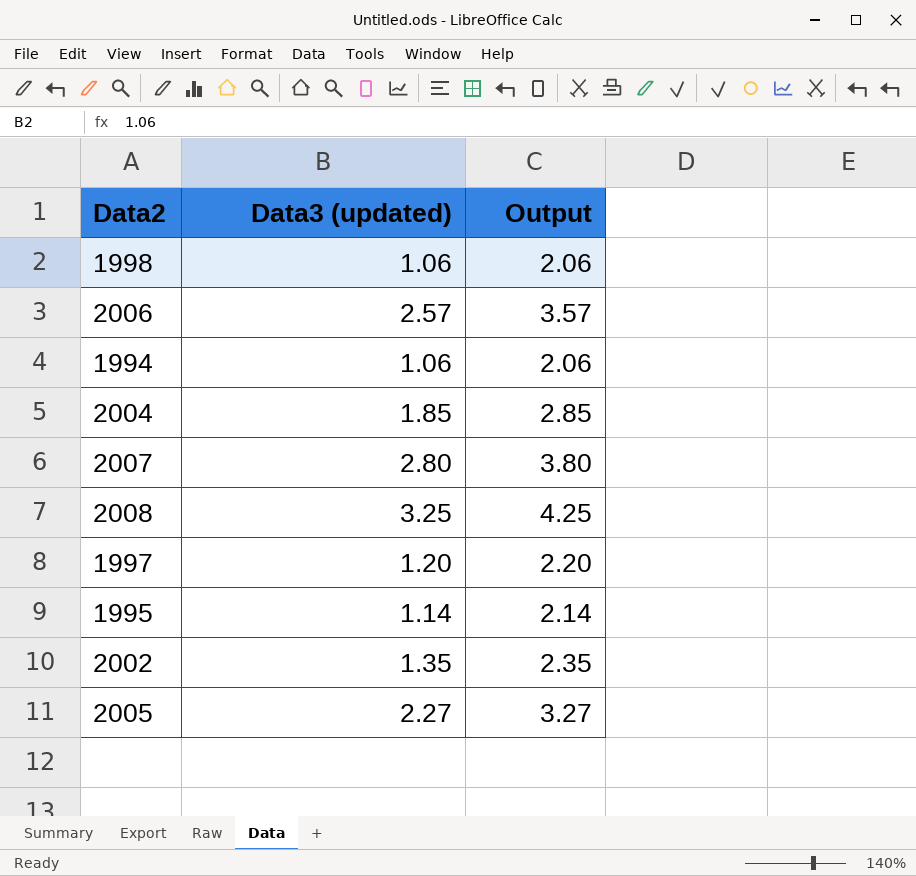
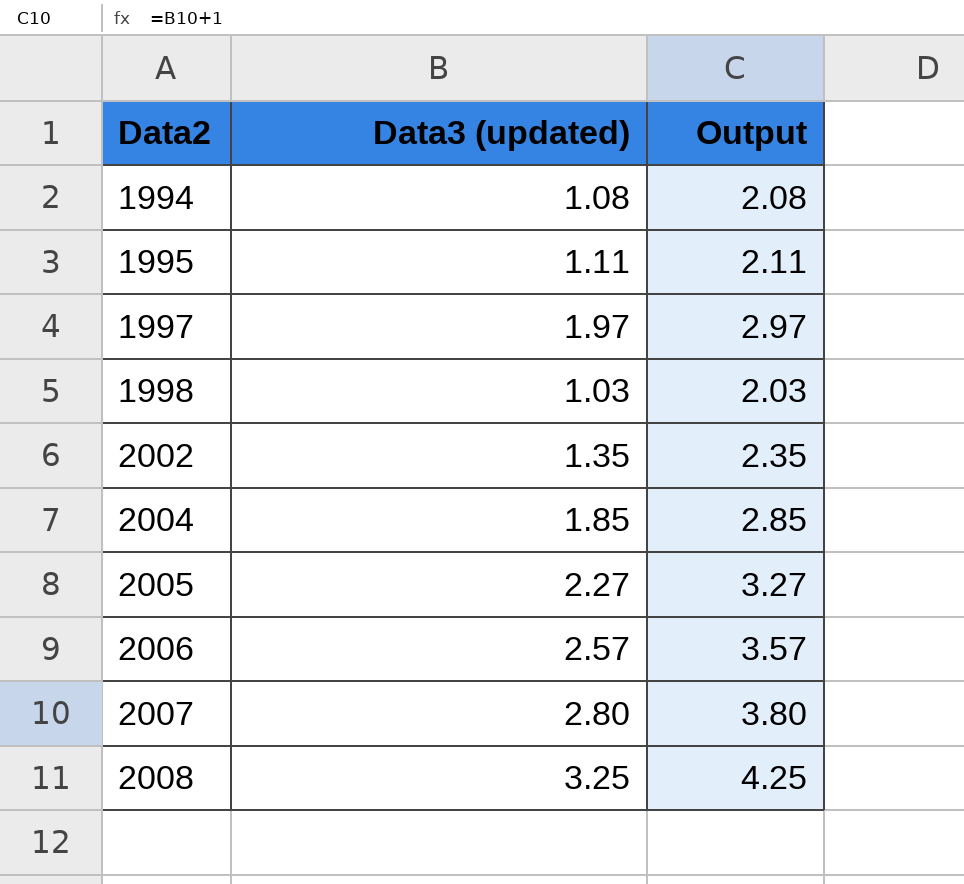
row order: none -> Data2 ascending
1994 | Data3 (updated): 1.06 -> 1.08
1994 | Output: 2.06 -> 2.08
1995 | Data3 (updated): 1.14 -> 1.11
1995 | Output: 2.14 -> 2.11
1997 | Data3 (updated): 1.20 -> 1.97
1997 | Output: 2.20 -> 2.97
1998 | Data3 (updated): 1.06 -> 1.03
1998 | Output: 2.06 -> 2.03

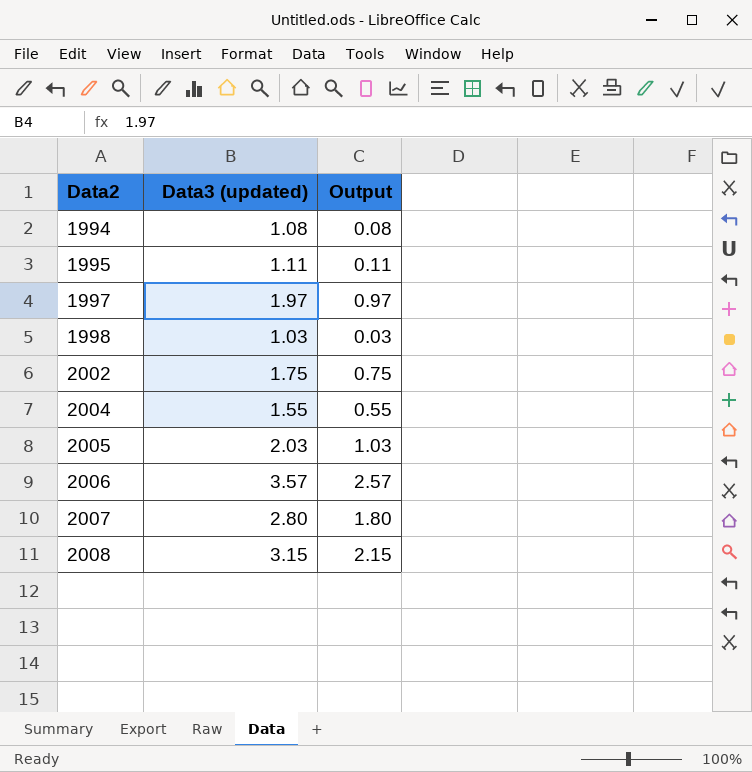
column Output | formula: [Data3 (updated)] + 1 -> [Data3 (updated)] - 1
2002 | Data3 (updated): 1.35 -> 1.75
2004 | Data3 (updated): 1.85 -> 1.55
2005 | Data3 (updated): 2.27 -> 2.03
2006 | Data3 (updated): 2.57 -> 3.57
2008 | Data3 (updated): 3.25 -> 3.15

